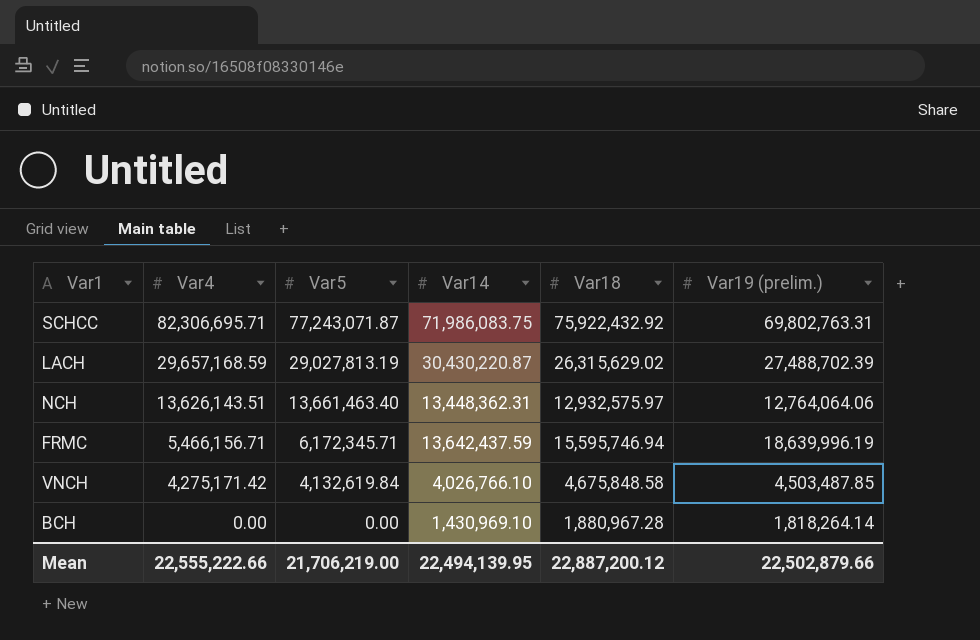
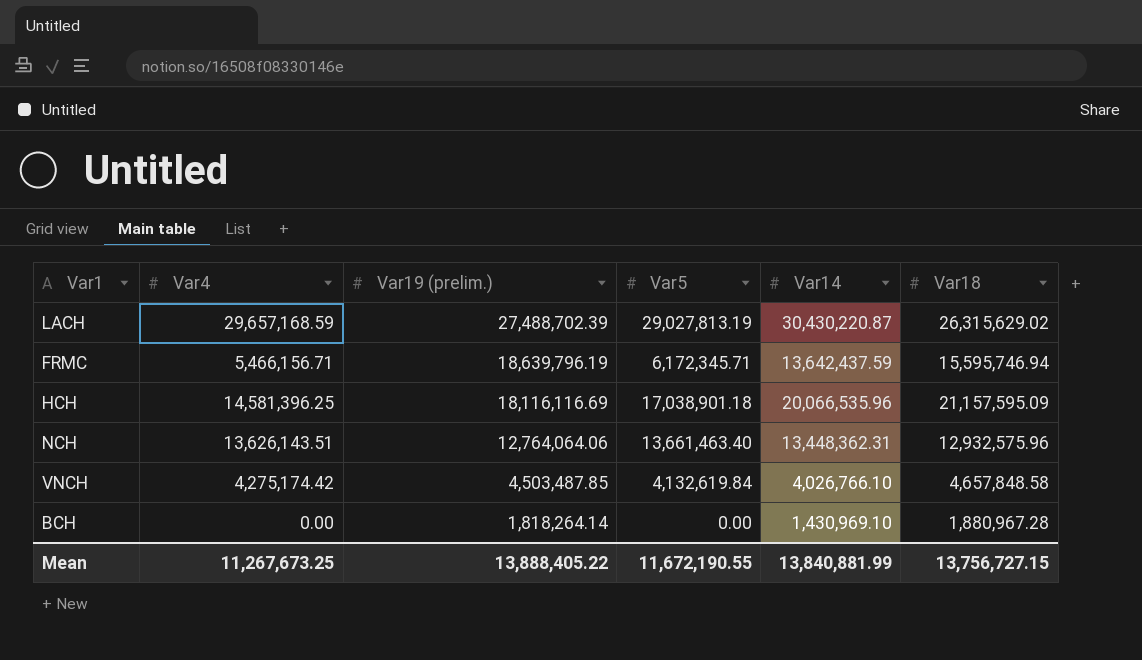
row order: Var4 descending -> Var19 (prelim.) descending
column Var19 (prelim.) | position: 6 -> 3
row SCHCC: 82,306,695.71 | 77,243,071.87 | 71,986,083.75 | 75,922,432.92 | 69,802,763.31 -> none
FRMC | Var19 (prelim.): 18,639,996.19 -> 18,639,796.19
row HCH: none -> 14,581,396.25 | 18,116,116.69 | 17,038,901.18 | 20,066,535.96 | 21,157,595.09
NCH | Var18: 12,932,575.97 -> 12,932,575.96
VNCH | Var4: 4,275,171.42 -> 4,275,174.42
VNCH | Var18: 4,675,848.58 -> 4,657,848.58
Mean | Var4: 22,555,222.66 -> 11,267,673.25
Mean | Var19 (prelim.): 22,502,879.66 -> 13,888,405.22
Mean | Var5: 21,706,219.00 -> 11,672,190.55
Mean | Var14: 22,494,139.95 -> 13,840,881.99
Mean | Var18: 22,887,200.12 -> 13,756,727.15

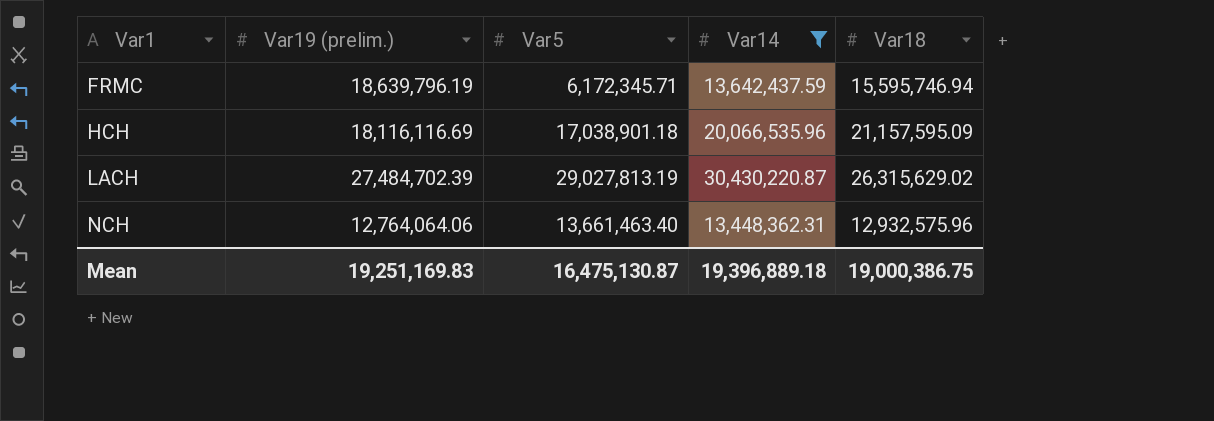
filter: none -> Var14 >= 13,448,362.31
row order: Var19 (prelim.) descending -> Var1 ascending
column Var4 | position: 2 -> none
LACH | Var19 (prelim.): 27,488,702.39 -> 27,484,702.39
Mean | Var19 (prelim.): 13,888,405.22 -> 19,251,169.83
Mean | Var5: 11,672,190.55 -> 16,475,130.87
Mean | Var14: 13,840,881.99 -> 19,396,889.18
Mean | Var18: 13,756,727.15 -> 19,000,386.75

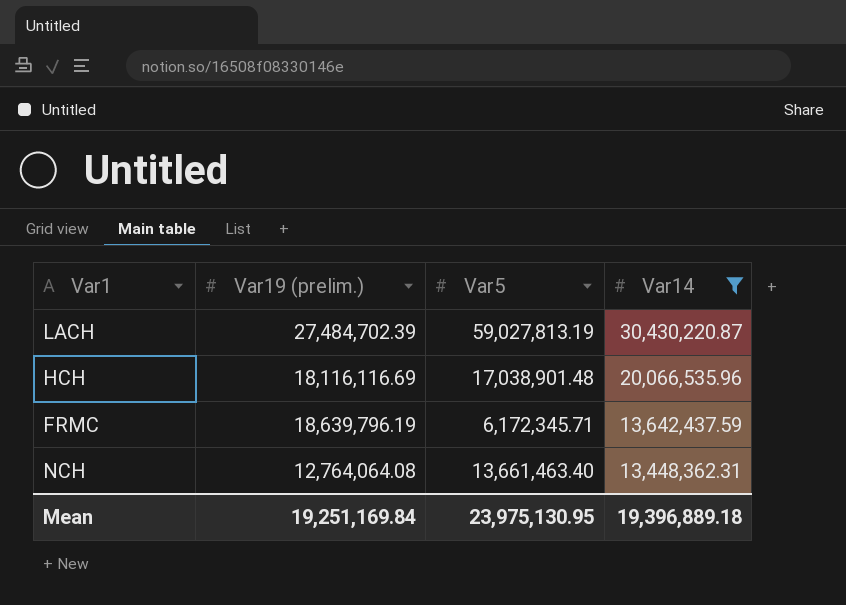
row order: Var1 ascending -> Var14 descending
column Var18 | position: 5 -> none
LACH | Var5: 29,027,813.19 -> 59,027,813.19
HCH | Var5: 17,038,901.18 -> 17,038,901.48
NCH | Var19 (prelim.): 12,764,064.06 -> 12,764,064.08
Mean | Var19 (prelim.): 19,251,169.83 -> 19,251,169.84
Mean | Var5: 16,475,130.87 -> 23,975,130.95

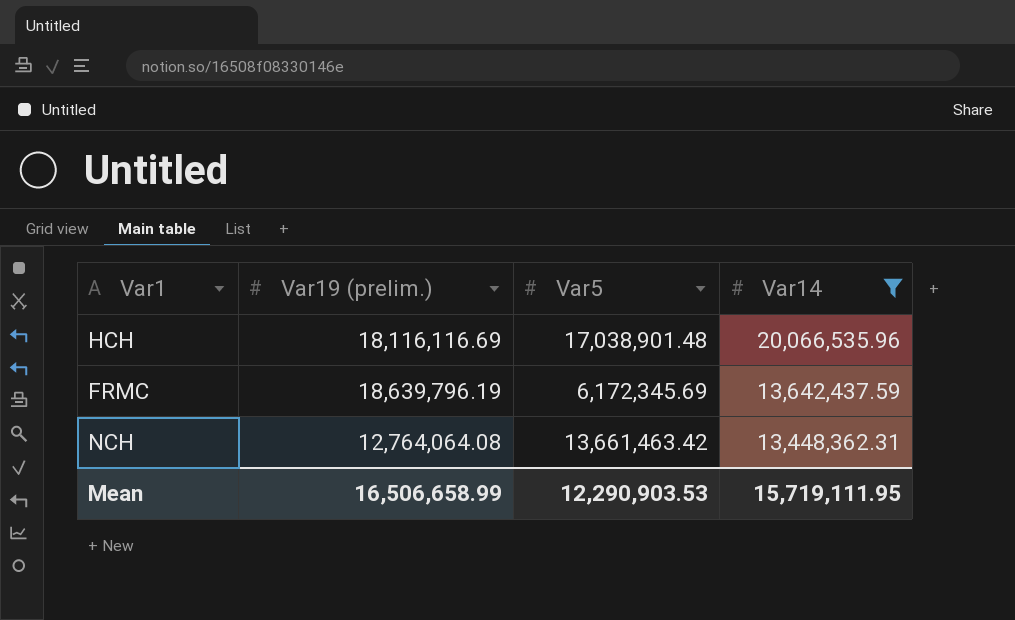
row LACH: 27,484,702.39 | 59,027,813.19 | 30,430,220.87 -> none
FRMC | Var5: 6,172,345.71 -> 6,172,345.69
NCH | Var5: 13,661,463.40 -> 13,661,463.42
Mean | Var19 (prelim.): 19,251,169.84 -> 16,506,658.99
Mean | Var5: 23,975,130.95 -> 12,290,903.53
Mean | Var14: 19,396,889.18 -> 15,719,111.95

